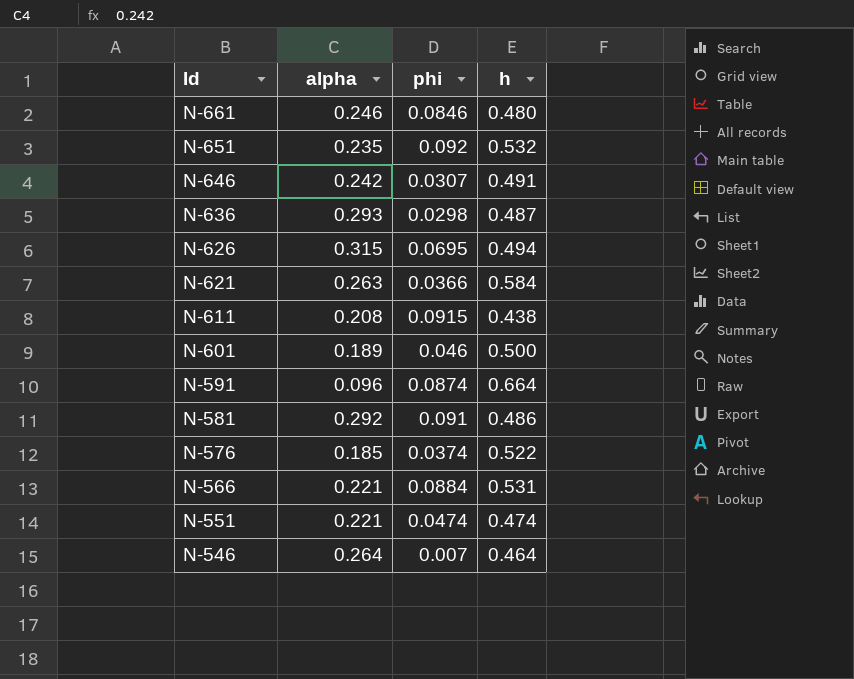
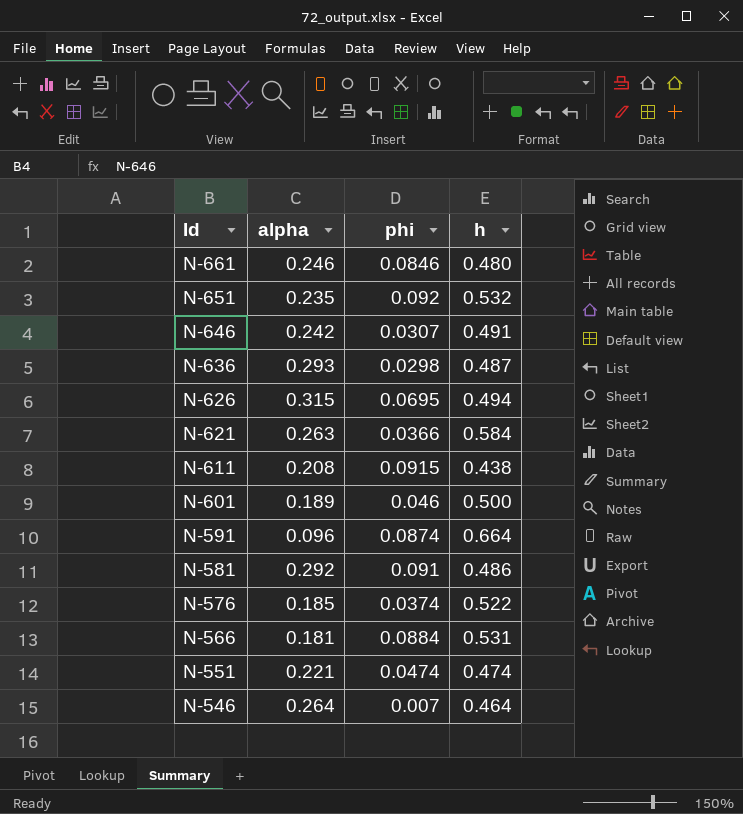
N-566 | alpha: 0.221 -> 0.181

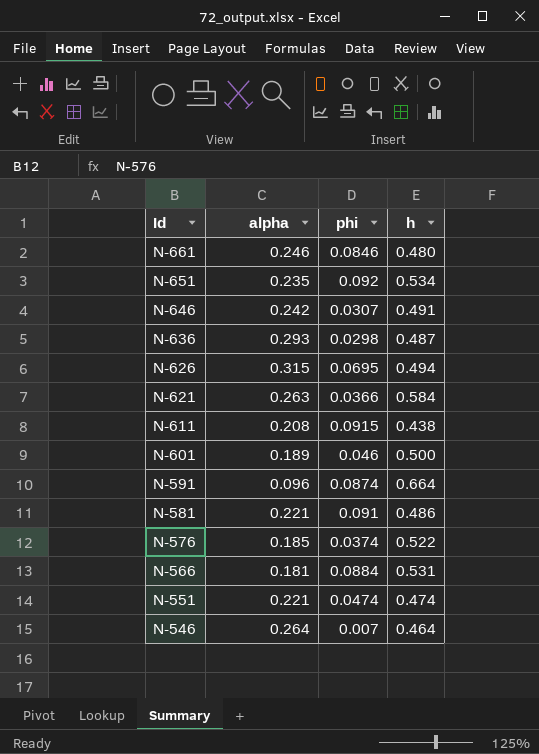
N-651 | h: 0.532 -> 0.534
N-581 | alpha: 0.292 -> 0.221

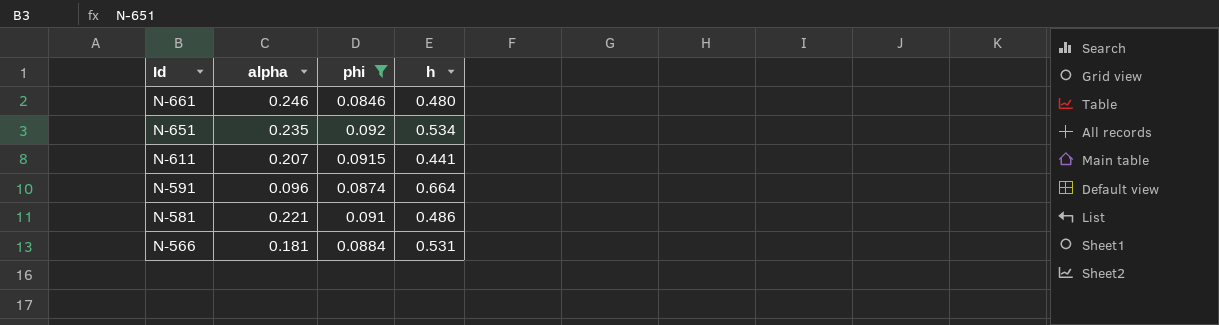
filter: none -> phi >= 0.0846
N-611 | alpha: 0.208 -> 0.207
N-611 | h: 0.438 -> 0.441

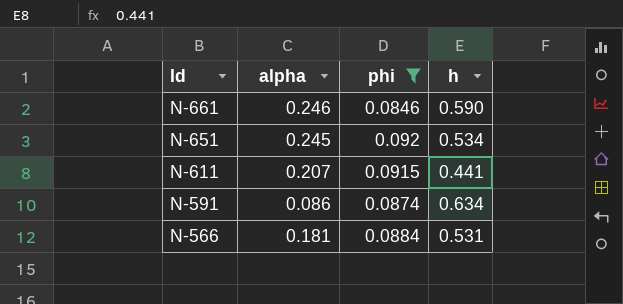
row N-581: 0.221 | 0.091 | 0.486 -> none
N-661 | h: 0.480 -> 0.590
N-651 | alpha: 0.235 -> 0.245
N-591 | alpha: 0.096 -> 0.086
N-591 | h: 0.664 -> 0.634

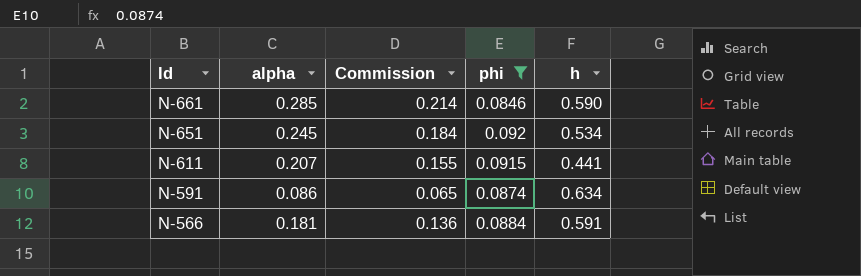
column Commission | formula: none -> [alpha] * 0.75
N-661 | alpha: 0.246 -> 0.285
N-566 | h: 0.531 -> 0.591

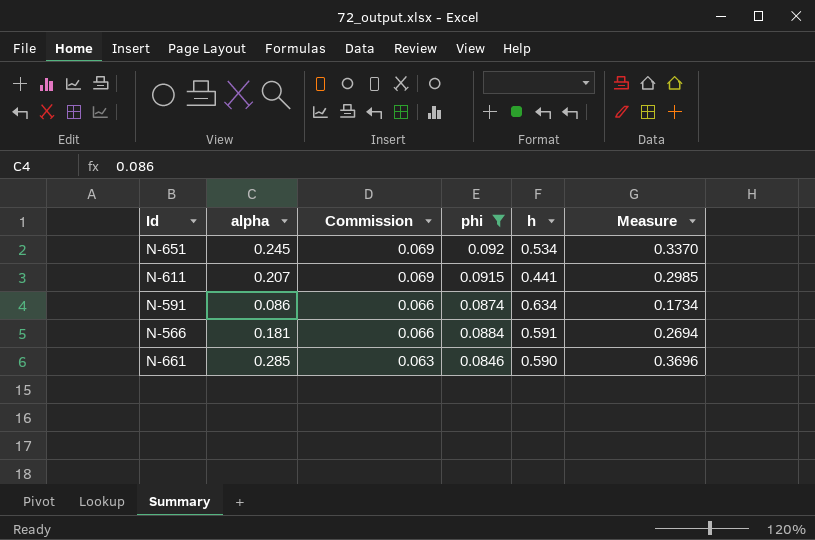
row order: Id descending -> Commission descending
column Commission | formula: [alpha] * 0.75 -> [phi] * 0.75
column Measure | formula: none -> [alpha] + [phi]

